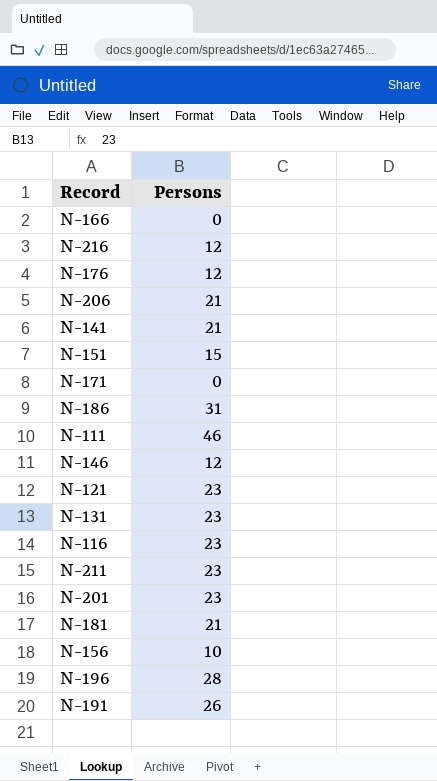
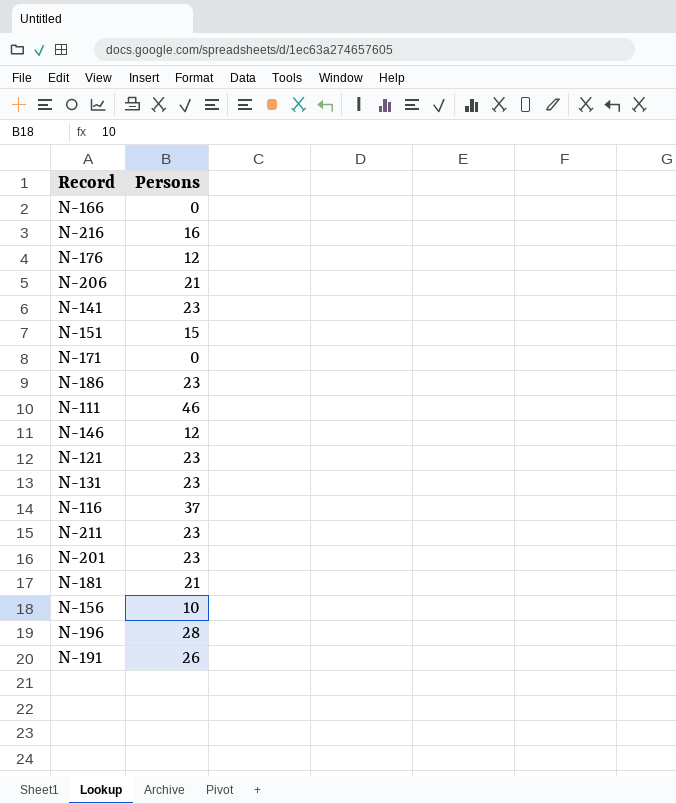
N-216 | Persons: 12 -> 16
N-141 | Persons: 21 -> 23
N-186 | Persons: 31 -> 23
N-116 | Persons: 23 -> 37

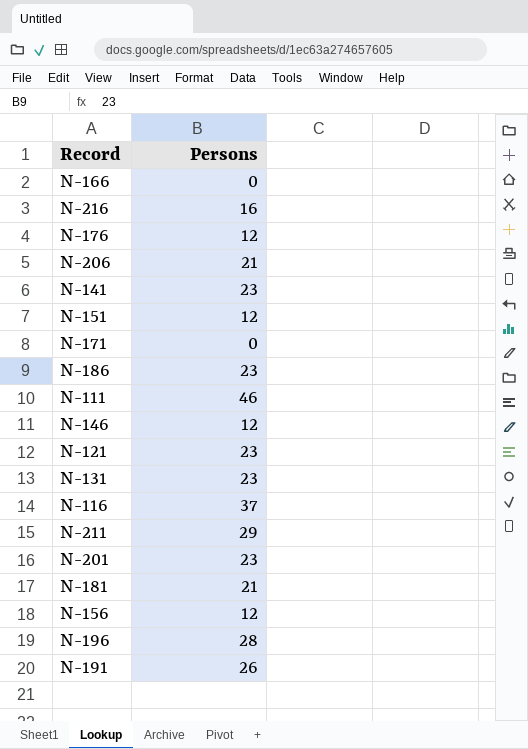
N-151 | Persons: 15 -> 12
N-211 | Persons: 23 -> 29
N-156 | Persons: 10 -> 12

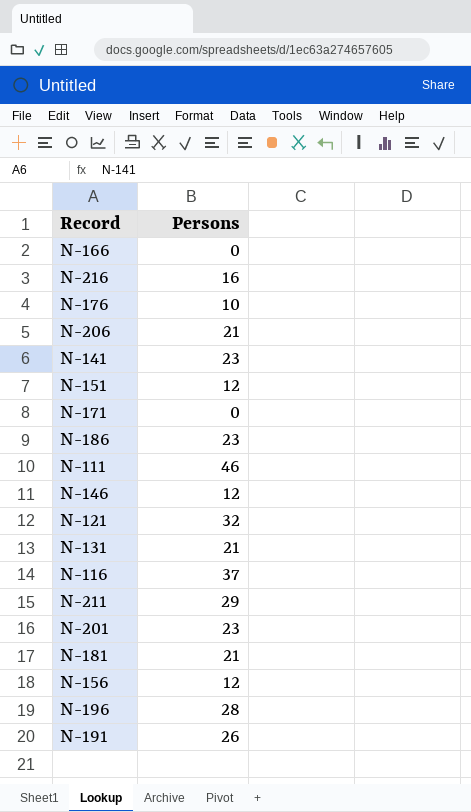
N-176 | Persons: 12 -> 10
N-121 | Persons: 23 -> 32
N-131 | Persons: 23 -> 21

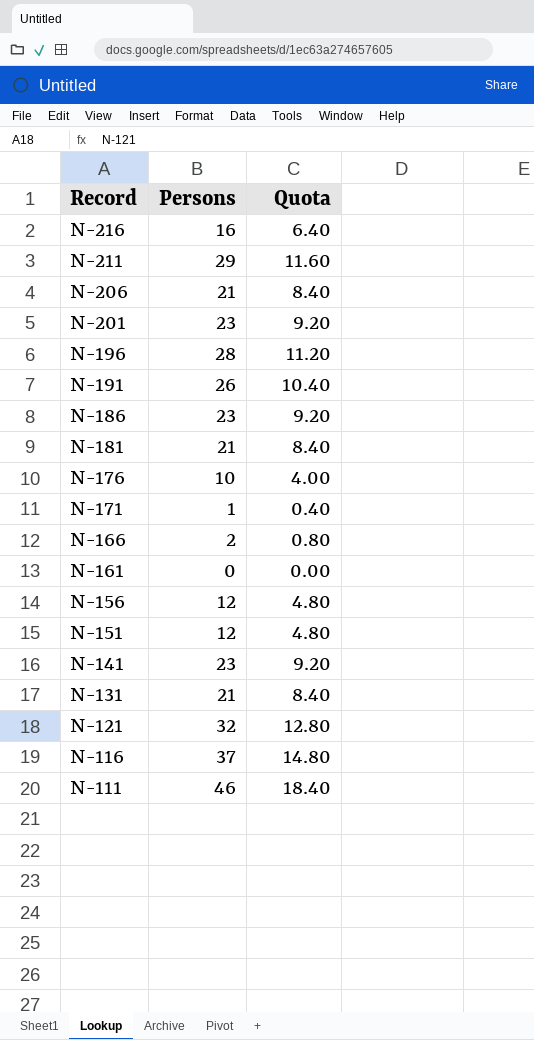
row order: none -> Record descending
column Quota | formula: none -> [Persons] * 0.4
row N-146: 12 -> none
N-171 | Persons: 0 -> 1
N-166 | Persons: 0 -> 2
row N-161: none -> 0 | 0.00

